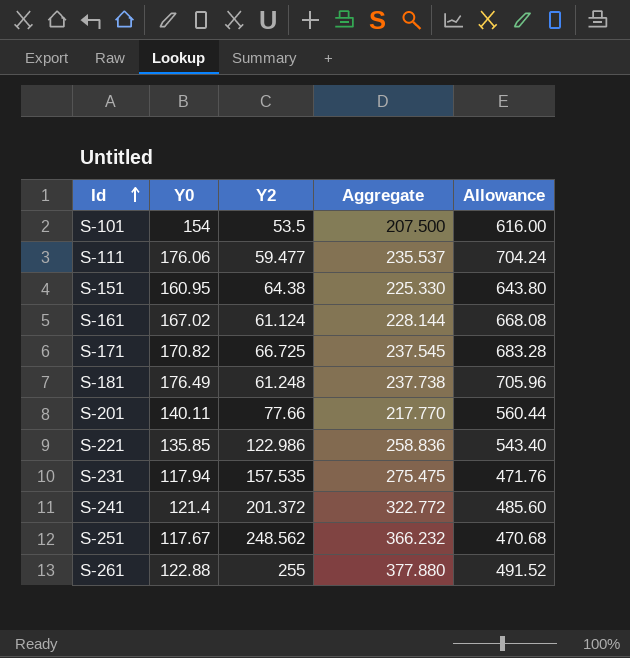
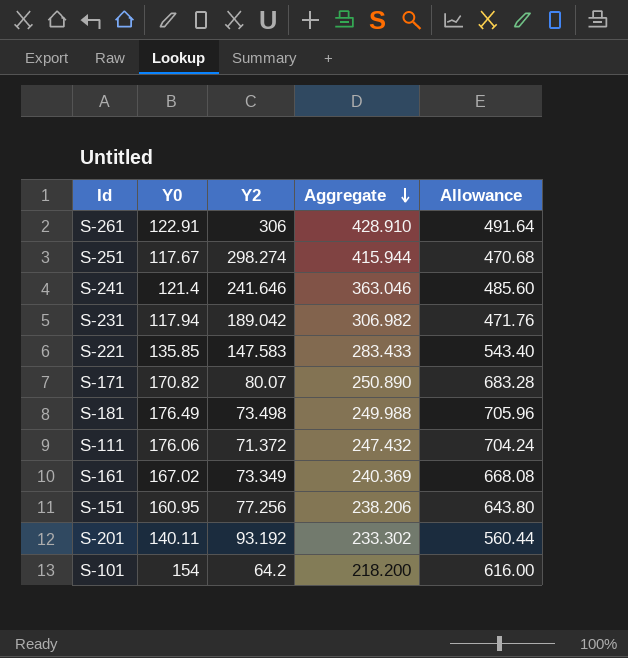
row order: Id ascending -> Aggregate descending
S-261 | Y0: 122.88 -> 122.91
S-261 | Y2: 255 -> 306
S-261 | Aggregate: 377.880 -> 428.910
S-261 | Allowance: 491.52 -> 491.64
S-251 | Y2: 248.562 -> 298.274
S-251 | Aggregate: 366.232 -> 415.944
S-241 | Y2: 201.372 -> 241.646
S-241 | Aggregate: 322.772 -> 363.046
S-231 | Y2: 157.535 -> 189.042
S-231 | Aggregate: 275.475 -> 306.982
S-221 | Y2: 122.986 -> 147.583
S-221 | Aggregate: 258.836 -> 283.433
S-171 | Y2: 66.725 -> 80.07
S-171 | Aggregate: 237.545 -> 250.890
S-181 | Y2: 61.248 -> 73.498
S-181 | Aggregate: 237.738 -> 249.988
S-111 | Y2: 59.477 -> 71.372
S-111 | Aggregate: 235.537 -> 247.432
S-161 | Y2: 61.124 -> 73.349
S-161 | Aggregate: 228.144 -> 240.369
S-151 | Y2: 64.38 -> 77.256
S-151 | Aggregate: 225.330 -> 238.206
S-201 | Y2: 77.66 -> 93.192
S-201 | Aggregate: 217.770 -> 233.302
S-101 | Y2: 53.5 -> 64.2
S-101 | Aggregate: 207.500 -> 218.200

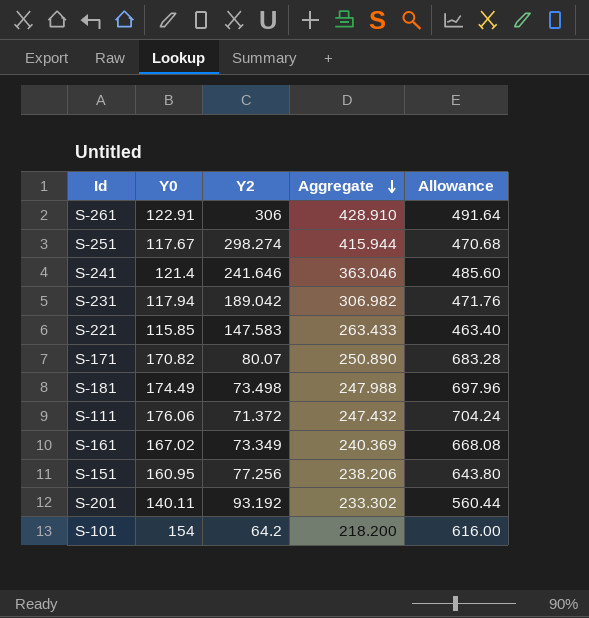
S-221 | Y0: 135.85 -> 115.85
S-221 | Aggregate: 283.433 -> 263.433
S-221 | Allowance: 543.40 -> 463.40
S-181 | Y0: 176.49 -> 174.49
S-181 | Aggregate: 249.988 -> 247.988
S-181 | Allowance: 705.96 -> 697.96

